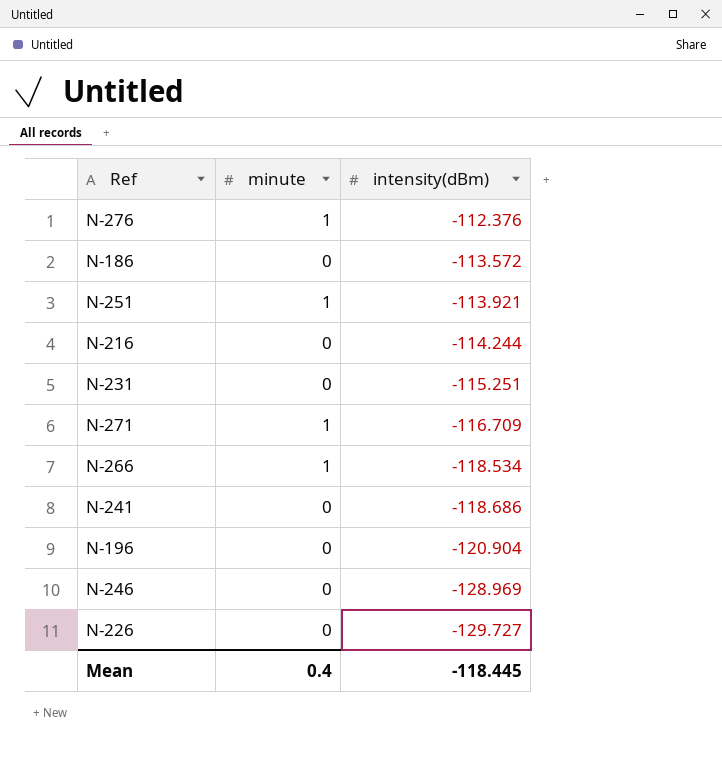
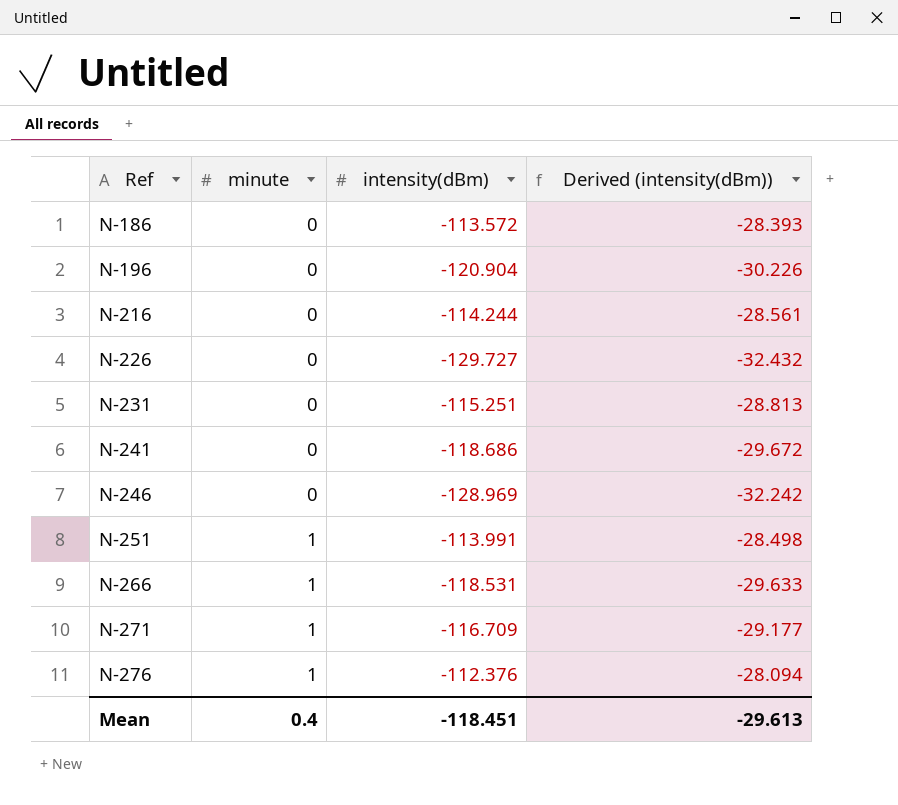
row order: intensity(dBm) descending -> Ref ascending
column Derived (intensity(dBm)) | formula: none -> [intensity(dBm)] * 0.25
N-251 | intensity(dBm): -113.921 -> -113.991
N-266 | intensity(dBm): -118.534 -> -118.531
Mean | intensity(dBm): -118.445 -> -118.451

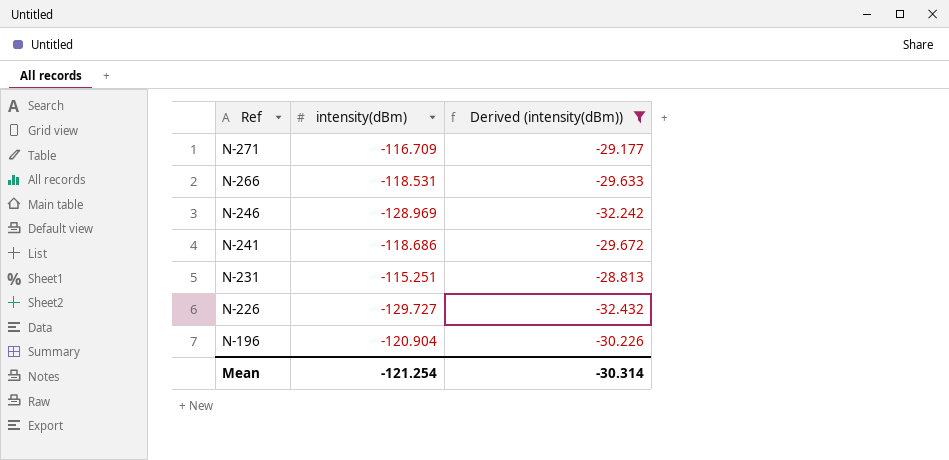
filter: none -> Derived (intensity(dBm)) <= -28.813
row order: Ref ascending -> Ref descending
column minute | position: 2 -> none
Mean | intensity(dBm): -118.451 -> -121.254
Mean | Derived (intensity(dBm)): -29.613 -> -30.314

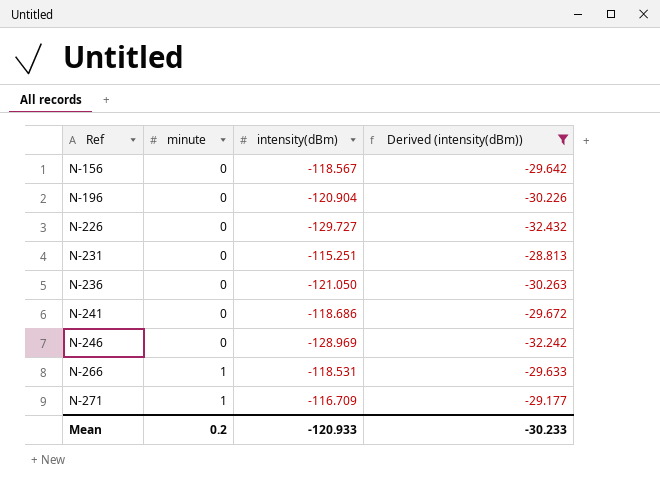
row order: Ref descending -> Ref ascending
column minute | position: none -> 2
row N-156: none -> 0 | -118.567 | -29.642
row N-236: none -> 0 | -121.050 | -30.263
Mean | intensity(dBm): -121.254 -> -120.933
Mean | Derived (intensity(dBm)): -30.314 -> -30.233

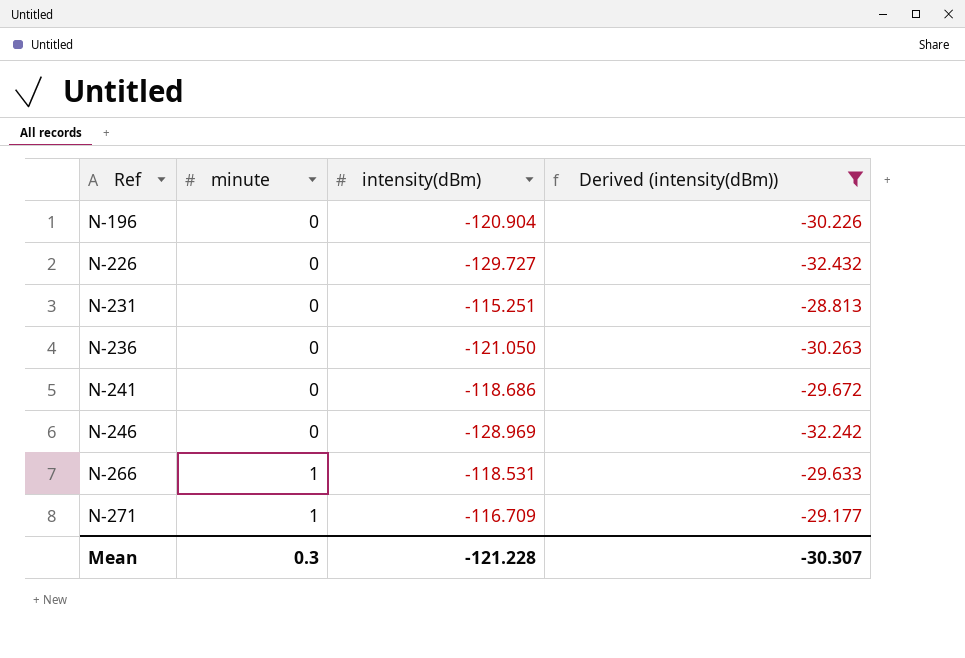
row N-156: 0 | -118.567 | -29.642 -> none
Mean | minute: 0.2 -> 0.3
Mean | intensity(dBm): -120.933 -> -121.228
Mean | Derived (intensity(dBm)): -30.233 -> -30.307

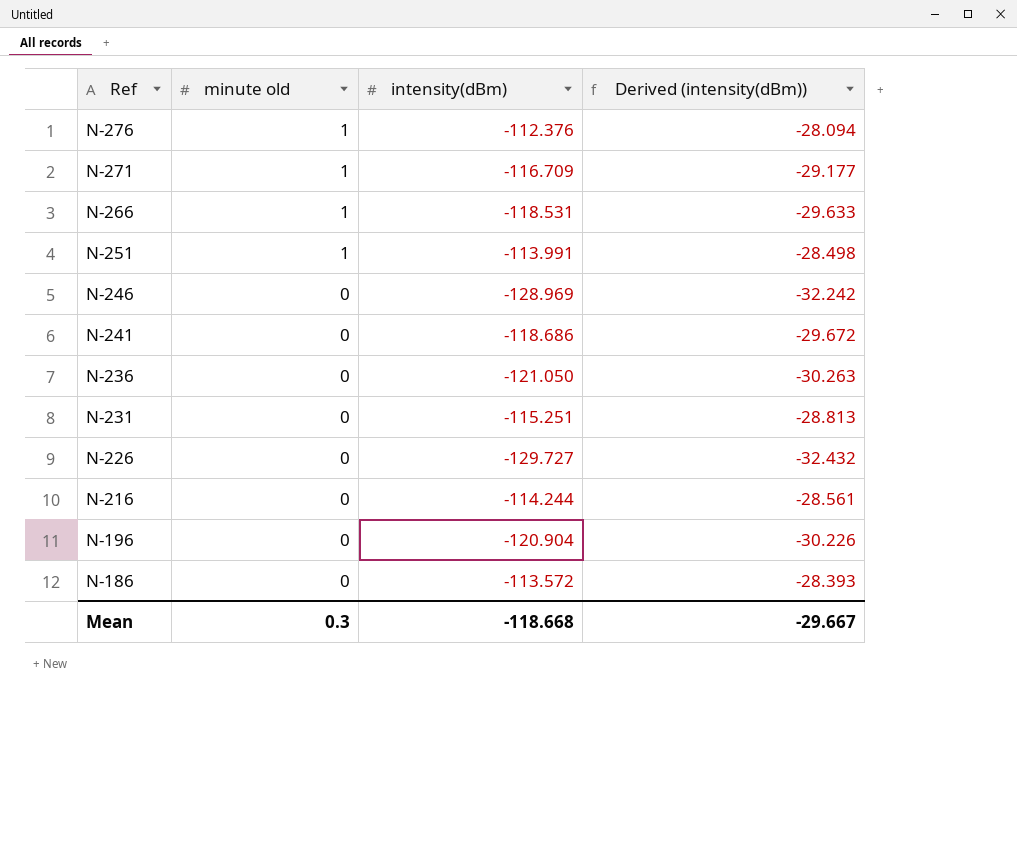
filter: Derived (intensity(dBm)) <= -28.813 -> none
row order: Ref ascending -> Ref descending
column name: minute -> minute old
Mean | intensity(dBm): -121.228 -> -118.668
Mean | Derived (intensity(dBm)): -30.307 -> -29.667

